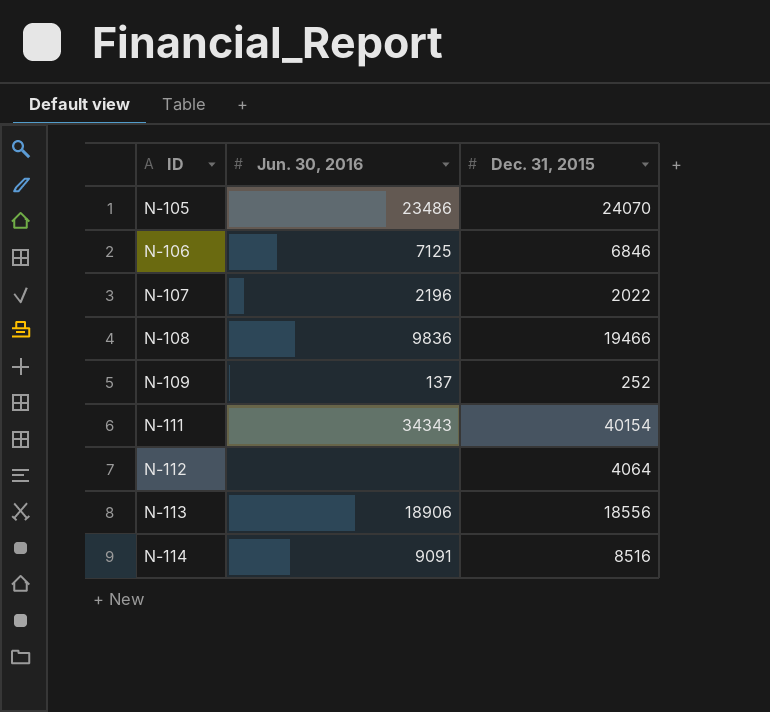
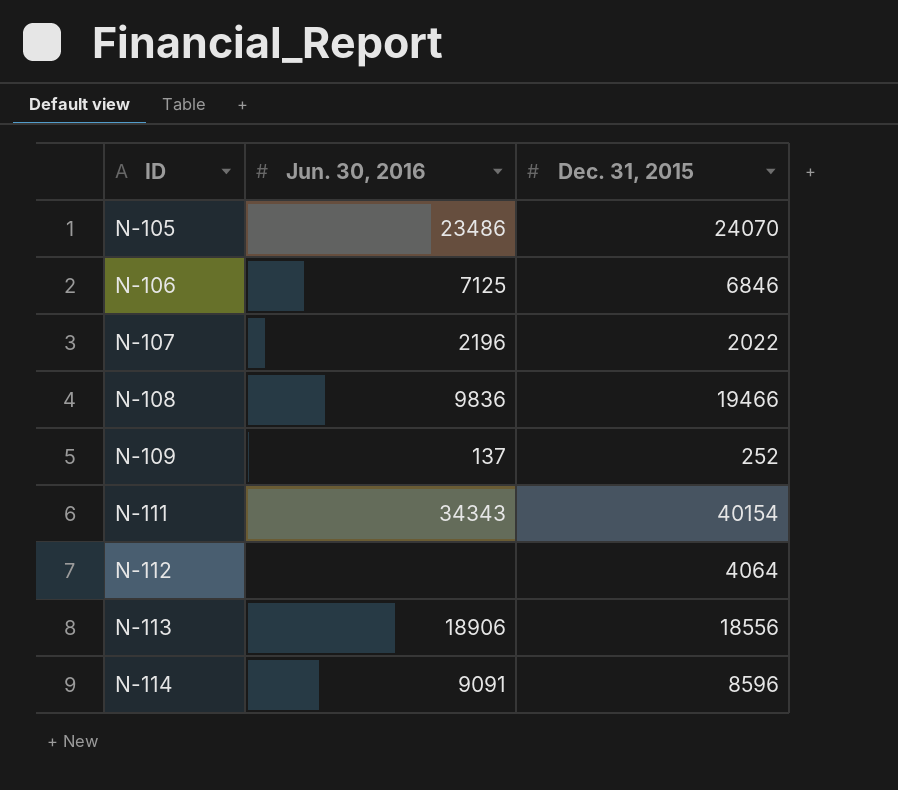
N-114 | Dec. 31, 2015: 8516 -> 8596

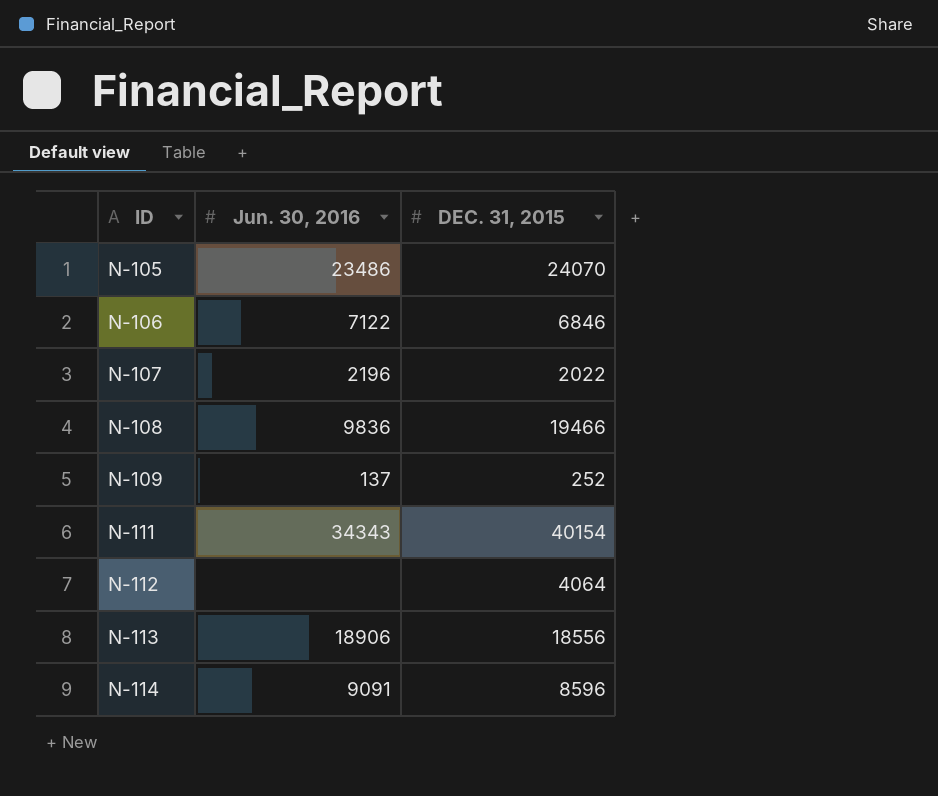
column name: Dec. 31, 2015 -> DEC. 31, 2015
N-106 | Jun. 30, 2016: 7125 -> 7122

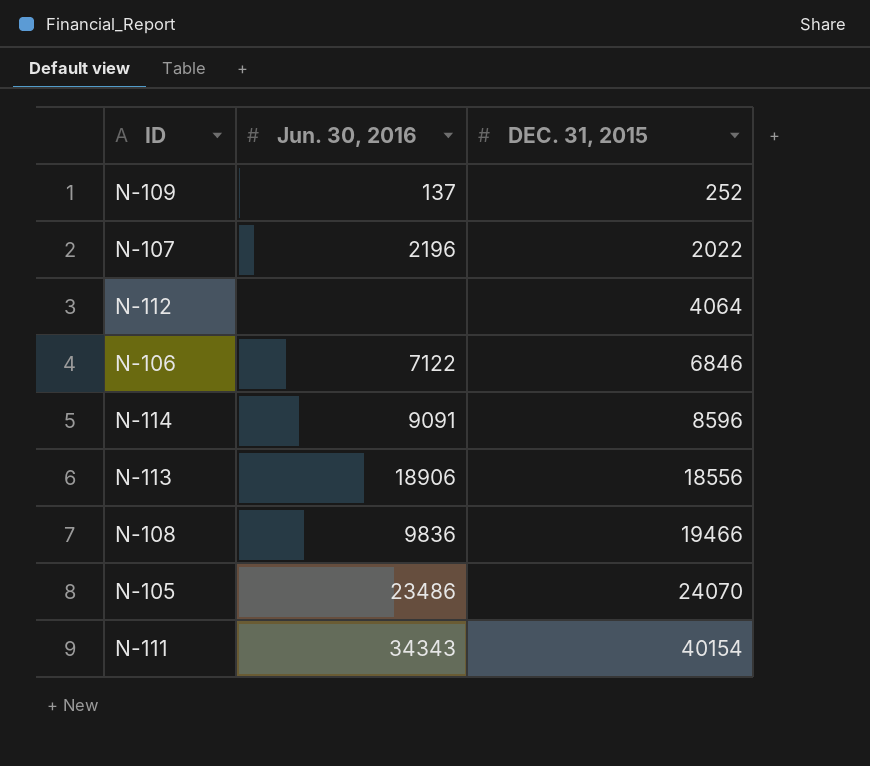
row order: ID ascending -> DEC. 31, 2015 ascending

